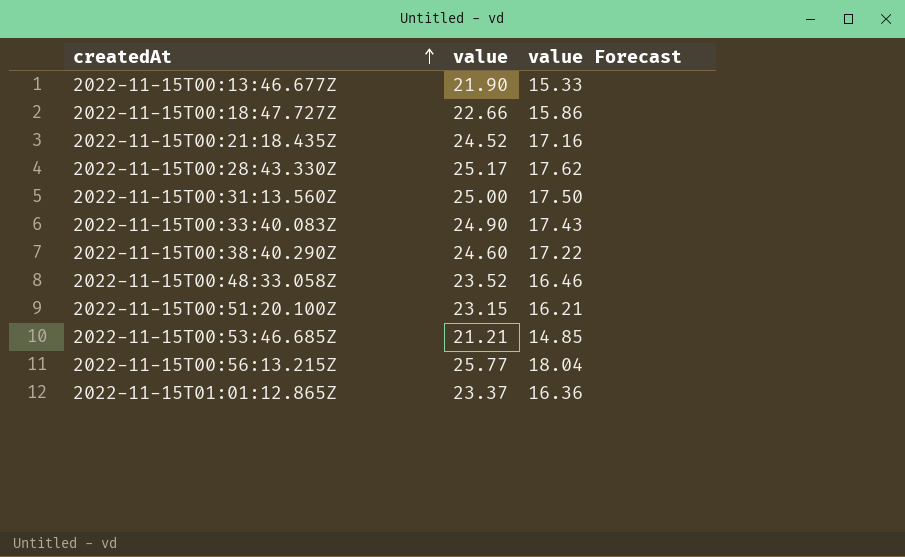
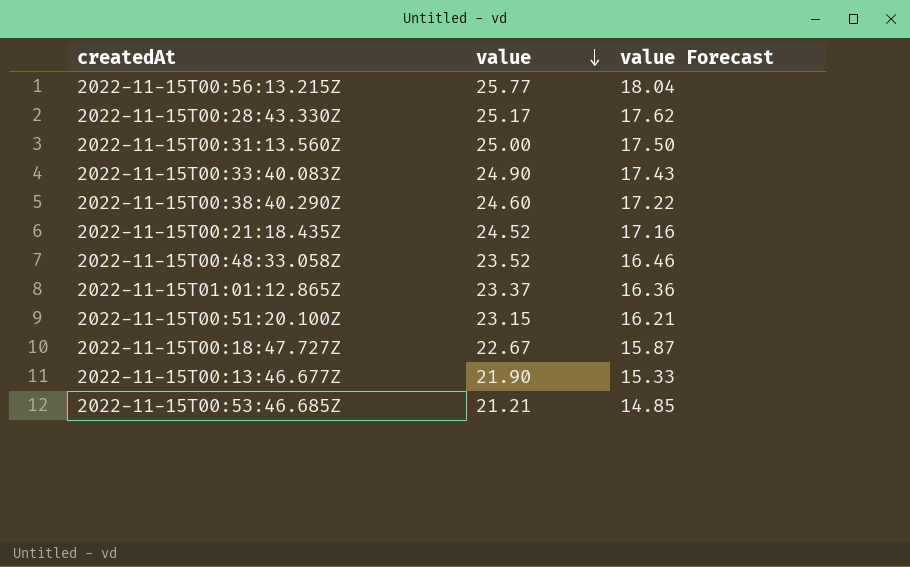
row order: createdAt ascending -> value descending
2022-11-15T00:18:47.727Z | value: 22.66 -> 22.67
2022-11-15T00:18:47.727Z | value Forecast: 15.86 -> 15.87

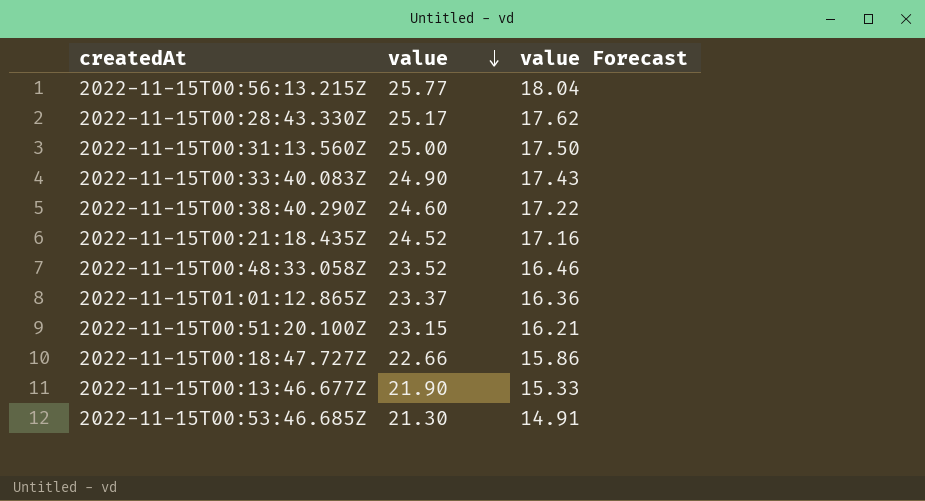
2022-11-15T00:18:47.727Z | value: 22.67 -> 22.66
2022-11-15T00:18:47.727Z | value Forecast: 15.87 -> 15.86
2022-11-15T00:53:46.685Z | value: 21.21 -> 21.30
2022-11-15T00:53:46.685Z | value Forecast: 14.85 -> 14.91

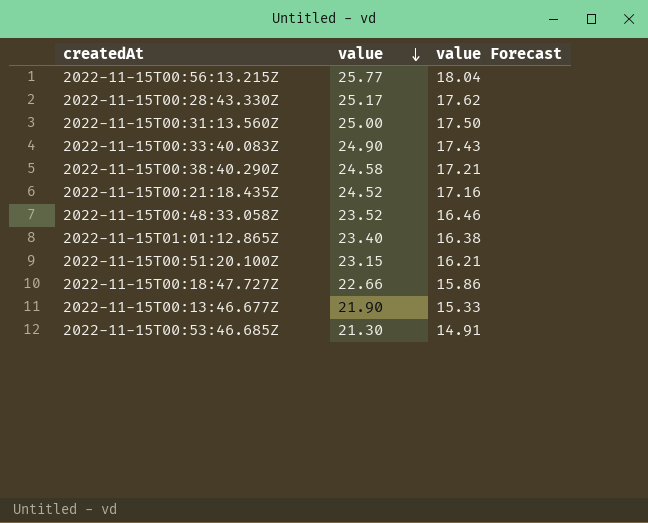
2022-11-15T00:38:40.290Z | value: 24.60 -> 24.58
2022-11-15T00:38:40.290Z | value Forecast: 17.22 -> 17.21
2022-11-15T01:01:12.865Z | value: 23.37 -> 23.40
2022-11-15T01:01:12.865Z | value Forecast: 16.36 -> 16.38

